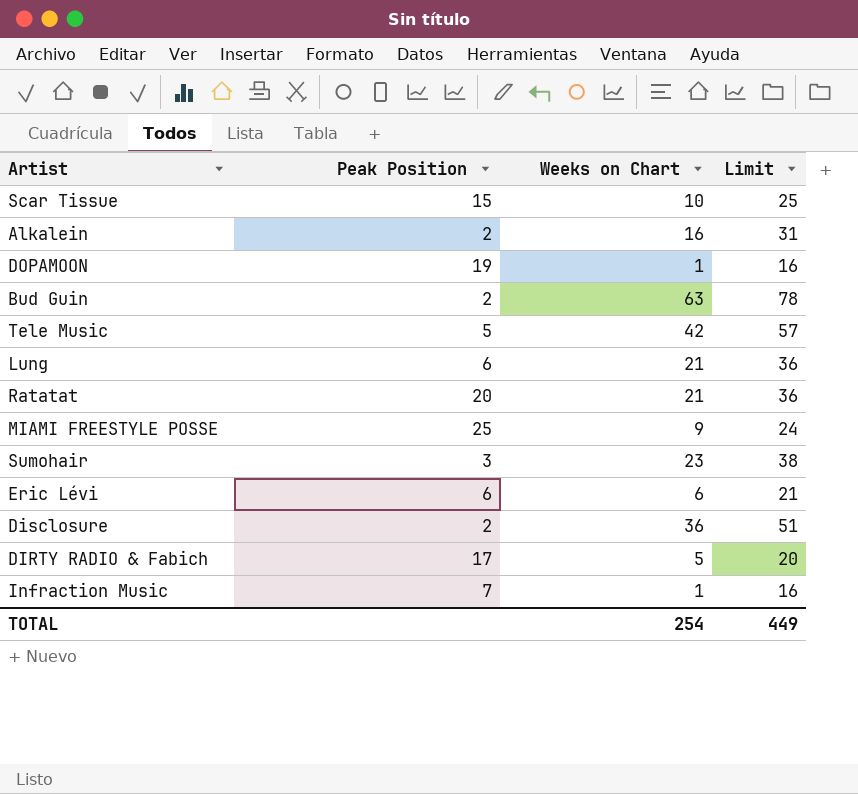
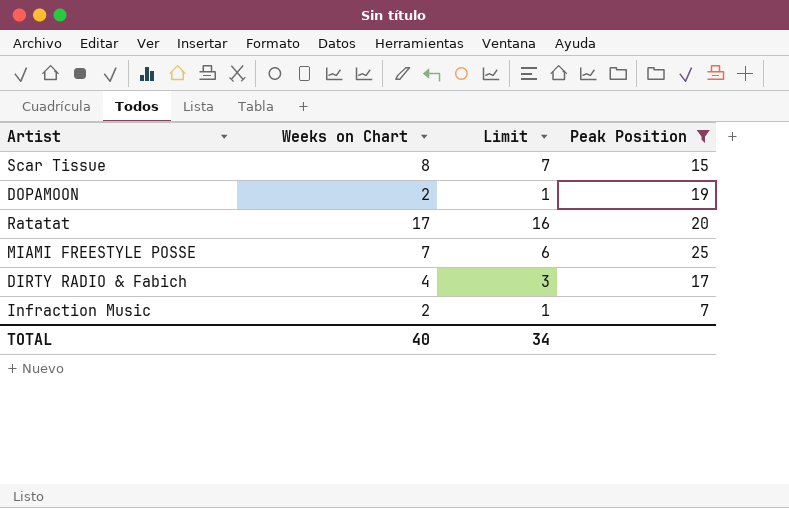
filter: none -> Peak Position >= 7
column Limit | formula: [Weeks on Chart] + 15 -> [Weeks on Chart] - 1
column Peak Position | position: 2 -> 4
Scar Tissue | Weeks on Chart: 10 -> 8
DOPAMOON | Weeks on Chart: 1 -> 2
Ratatat | Weeks on Chart: 21 -> 17
MIAMI FREESTYLE POSSE | Weeks on Chart: 9 -> 7
DIRTY RADIO & Fabich | Weeks on Chart: 5 -> 4
Infraction Music | Weeks on Chart: 1 -> 2
TOTAL | Weeks on Chart: 254 -> 40
TOTAL | Limit: 449 -> 34

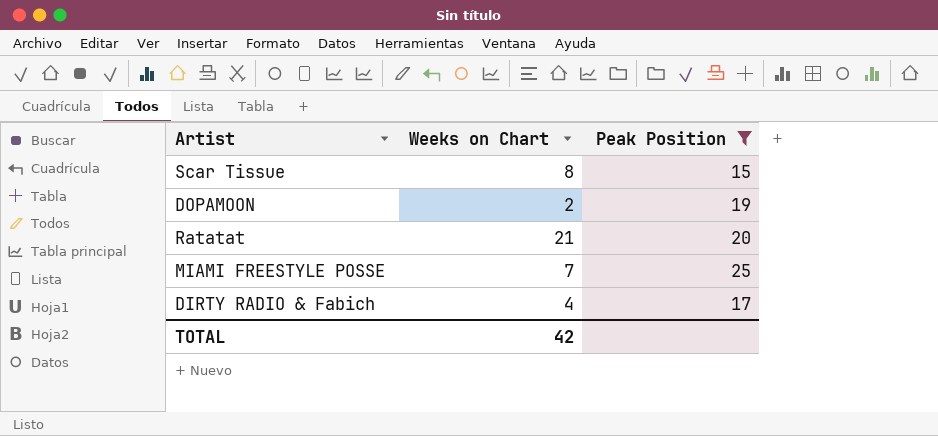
column Limit | formula: [Weeks on Chart] - 1 -> none
row Infraction Music: 2 | 1 | 7 -> none
Ratatat | Weeks on Chart: 17 -> 21
TOTAL | Weeks on Chart: 40 -> 42

